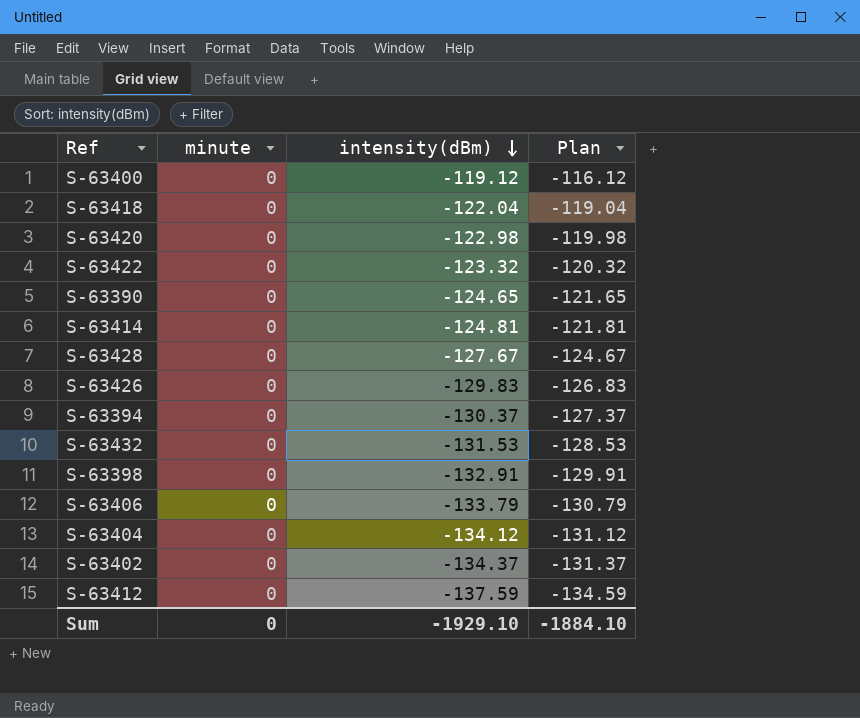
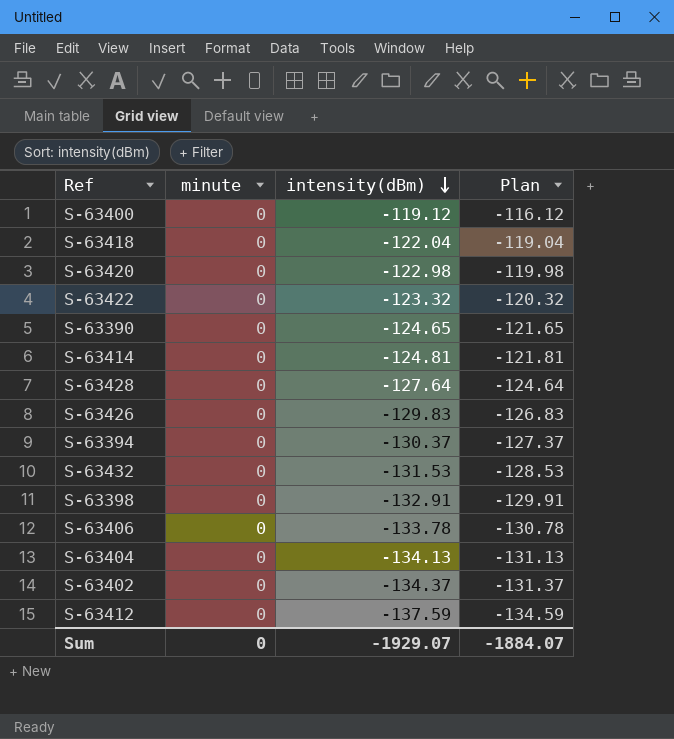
S-63428 | intensity(dBm): -127.67 -> -127.64
S-63428 | Plan: -124.67 -> -124.64
S-63406 | intensity(dBm): -133.79 -> -133.78
S-63406 | Plan: -130.79 -> -130.78
S-63404 | intensity(dBm): -134.12 -> -134.13
S-63404 | Plan: -131.12 -> -131.13
Sum | intensity(dBm): -1929.10 -> -1929.07
Sum | Plan: -1884.10 -> -1884.07

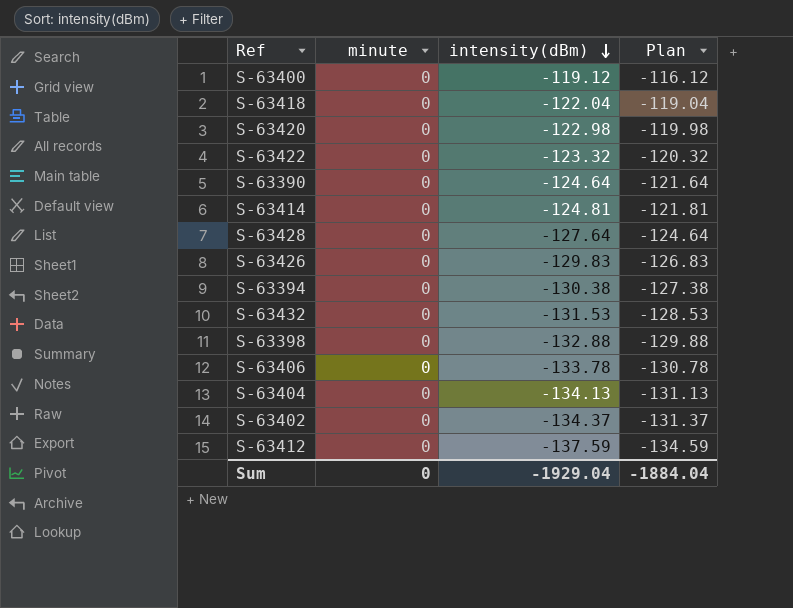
S-63390 | intensity(dBm): -124.65 -> -124.64
S-63390 | Plan: -121.65 -> -121.64
S-63394 | intensity(dBm): -130.37 -> -130.38
S-63394 | Plan: -127.37 -> -127.38
S-63398 | intensity(dBm): -132.91 -> -132.88
S-63398 | Plan: -129.91 -> -129.88
Sum | intensity(dBm): -1929.07 -> -1929.04
Sum | Plan: -1884.07 -> -1884.04

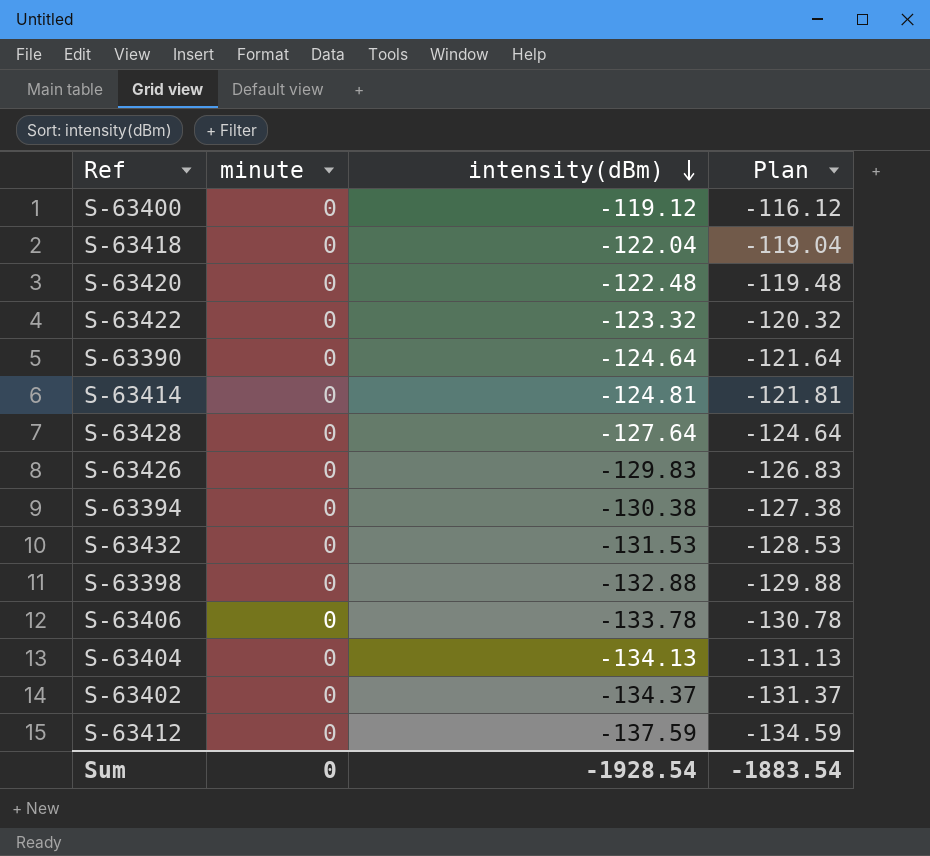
S-63420 | intensity(dBm): -122.98 -> -122.48
S-63420 | Plan: -119.98 -> -119.48
Sum | intensity(dBm): -1929.04 -> -1928.54
Sum | Plan: -1884.04 -> -1883.54

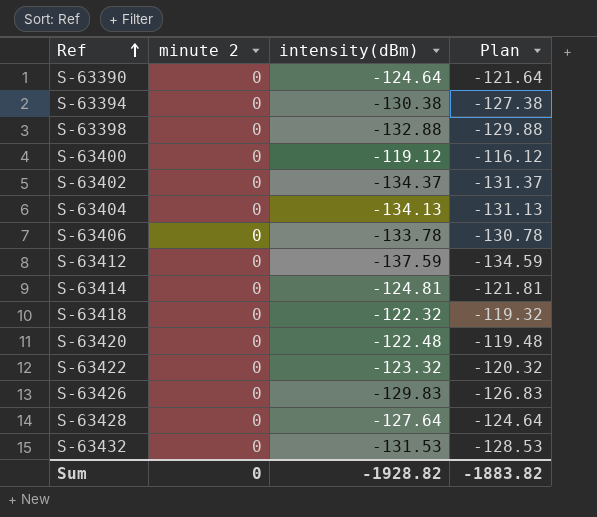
row order: intensity(dBm) descending -> Ref ascending
column name: minute -> minute 2
S-63418 | intensity(dBm): -122.04 -> -122.32
S-63418 | Plan: -119.04 -> -119.32
Sum | intensity(dBm): -1928.54 -> -1928.82
Sum | Plan: -1883.54 -> -1883.82

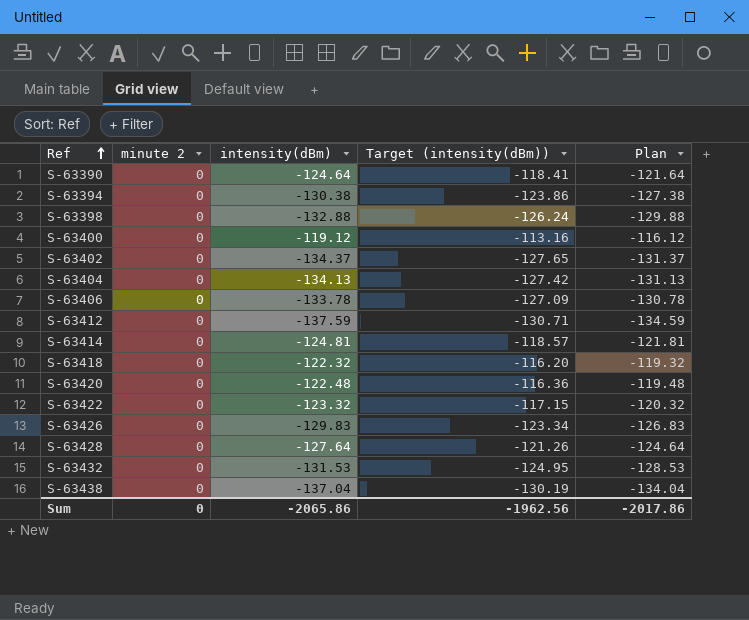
column Target (intensity(dBm)) | formula: none -> [intensity(dBm)] * 0.95
row S-63438: none -> 0 | -137.04 | -130.19 | -134.04
Sum | intensity(dBm): -1928.82 -> -2065.86
Sum | Plan: -1883.82 -> -2017.86

